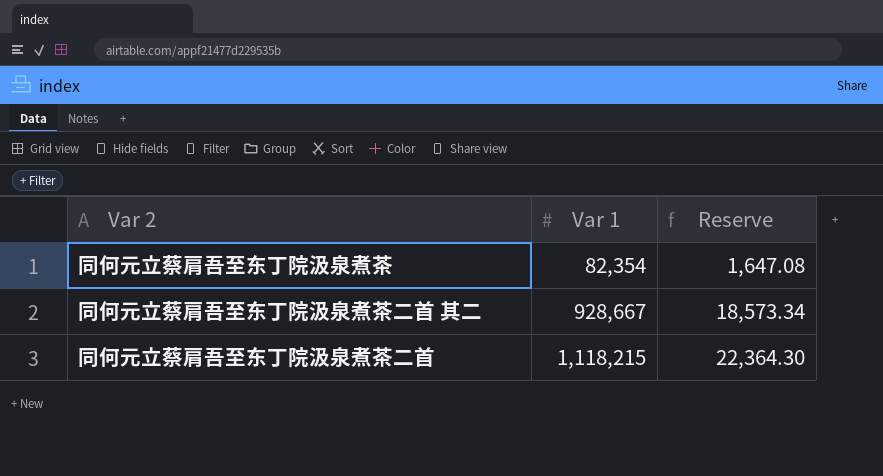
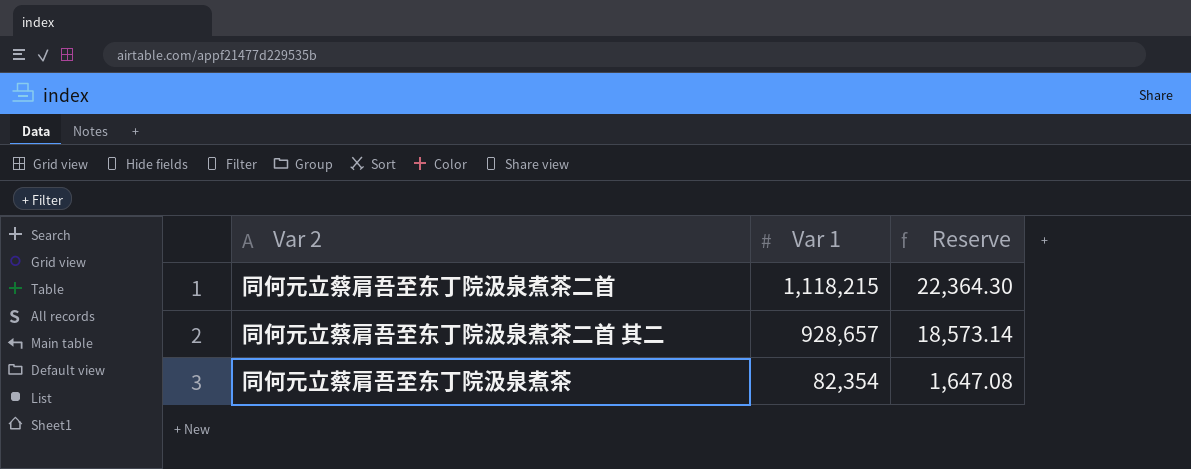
row order: Var 1 ascending -> Var 1 descending
同何元立蔡肩吾至东丁院汲泉煮茶二首 其二 | Var 1: 928,667 -> 928,657
同何元立蔡肩吾至东丁院汲泉煮茶二首 其二 | Reserve: 18,573.34 -> 18,573.14

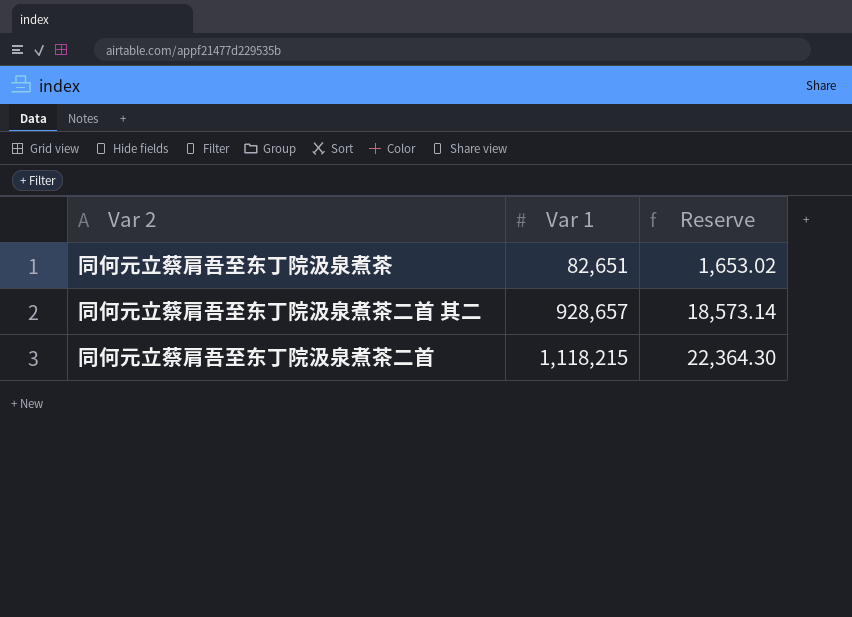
row order: Var 1 descending -> Var 1 ascending
同何元立蔡肩吾至东丁院汲泉煮茶 | Var 1: 82,354 -> 82,651
同何元立蔡肩吾至东丁院汲泉煮茶 | Reserve: 1,647.08 -> 1,653.02

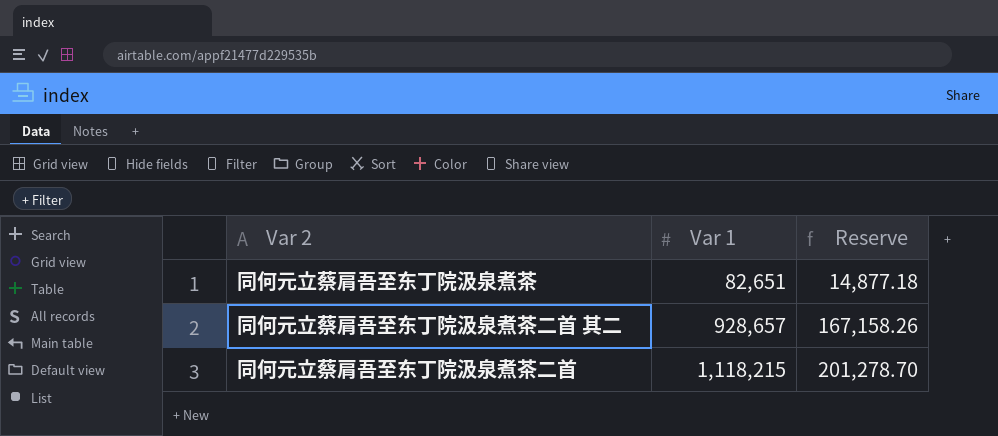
column Reserve | formula: [Var 1] * 0.02 -> [Var 1] * 0.18

